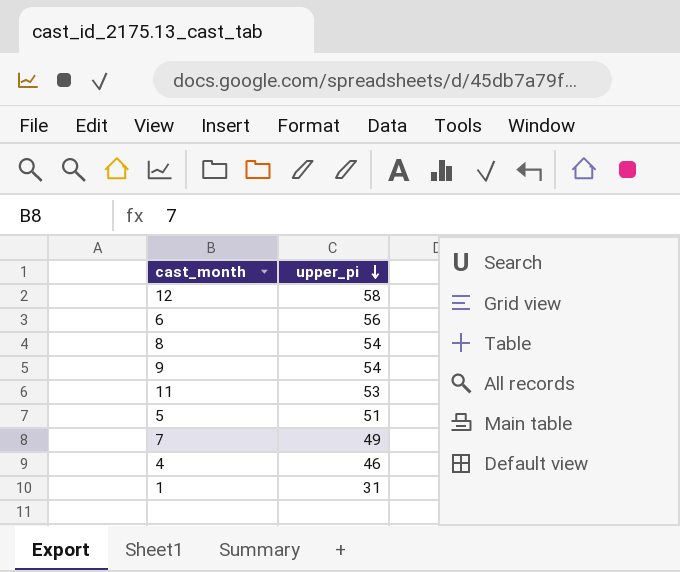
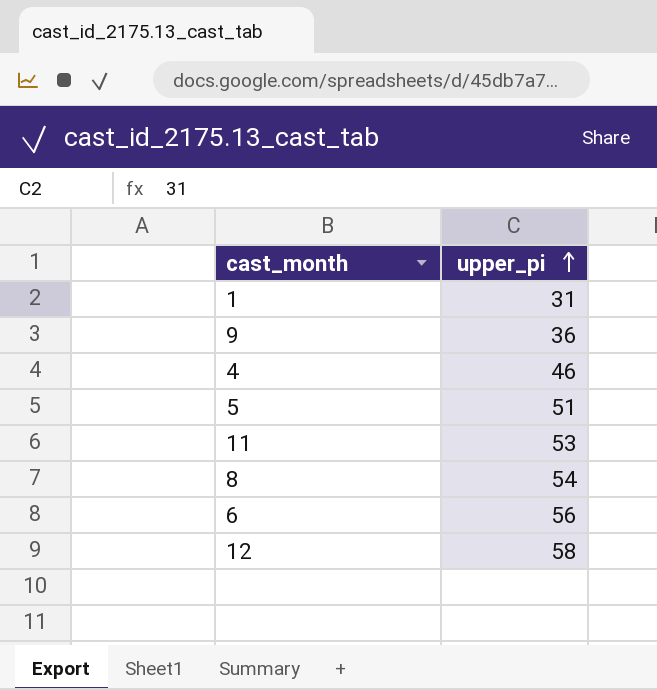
row order: upper_pi descending -> upper_pi ascending
row 7: 49 -> none
9 | upper_pi: 54 -> 36

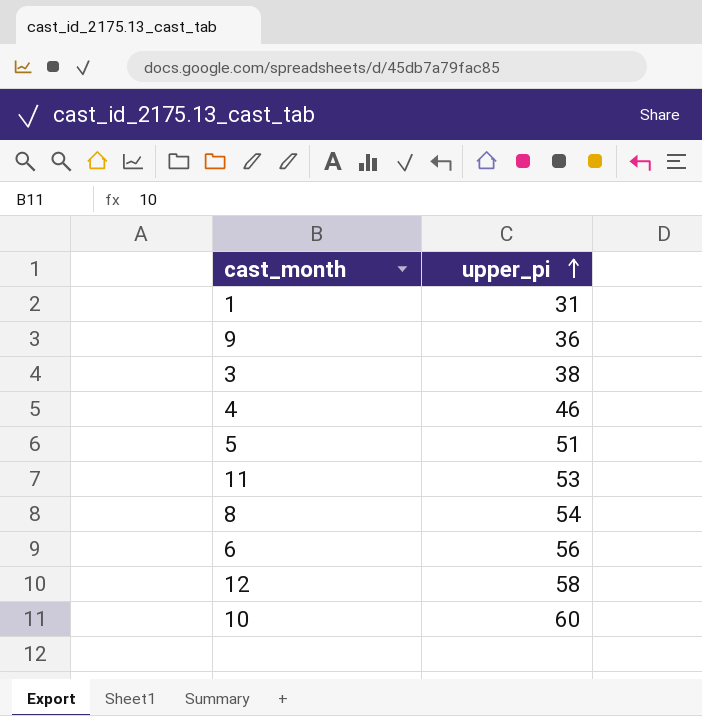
row 3: none -> 38
row 10: none -> 60

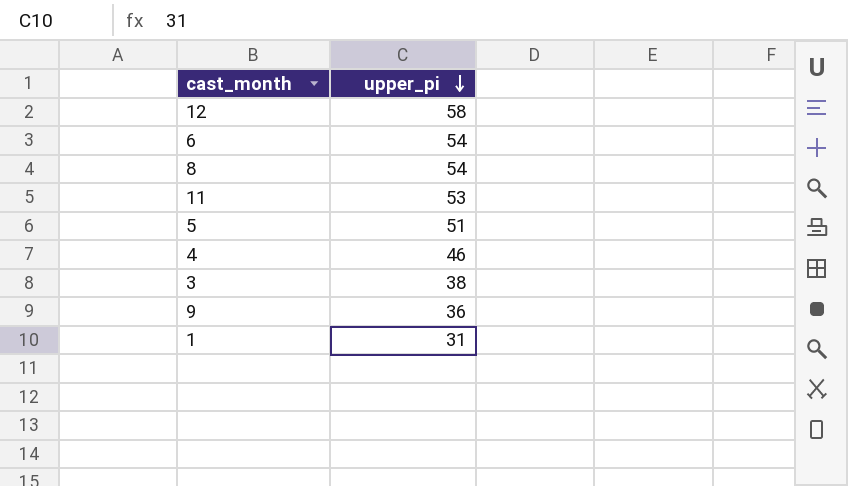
row order: upper_pi ascending -> upper_pi descending
row 10: 60 -> none
6 | upper_pi: 56 -> 54

